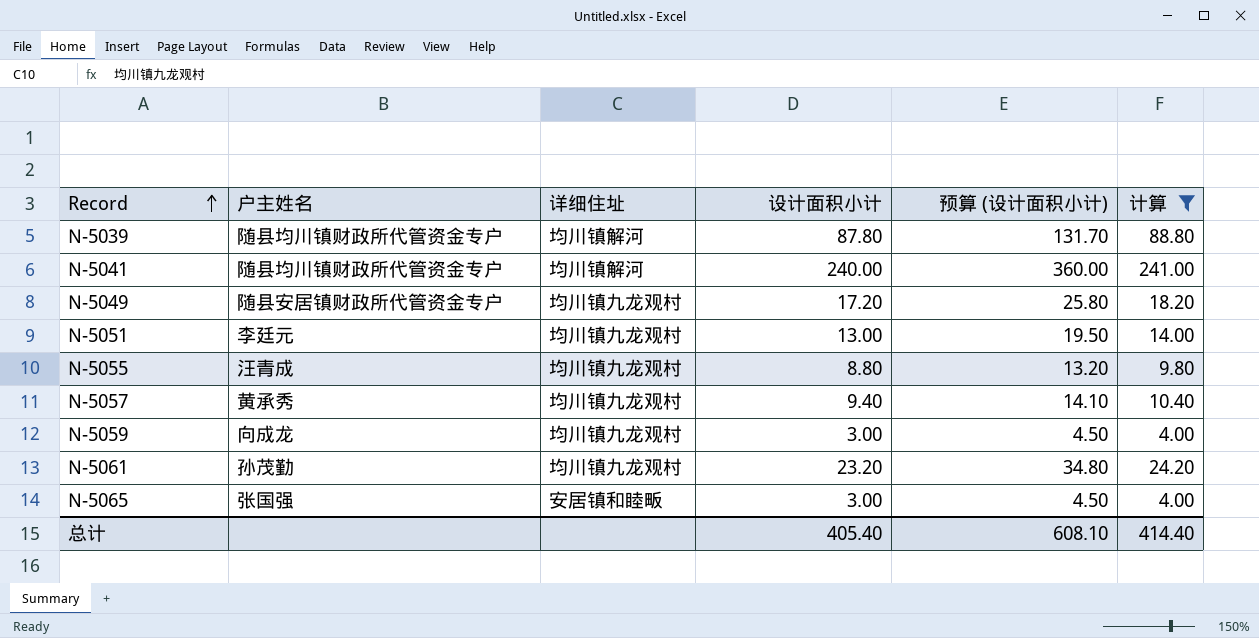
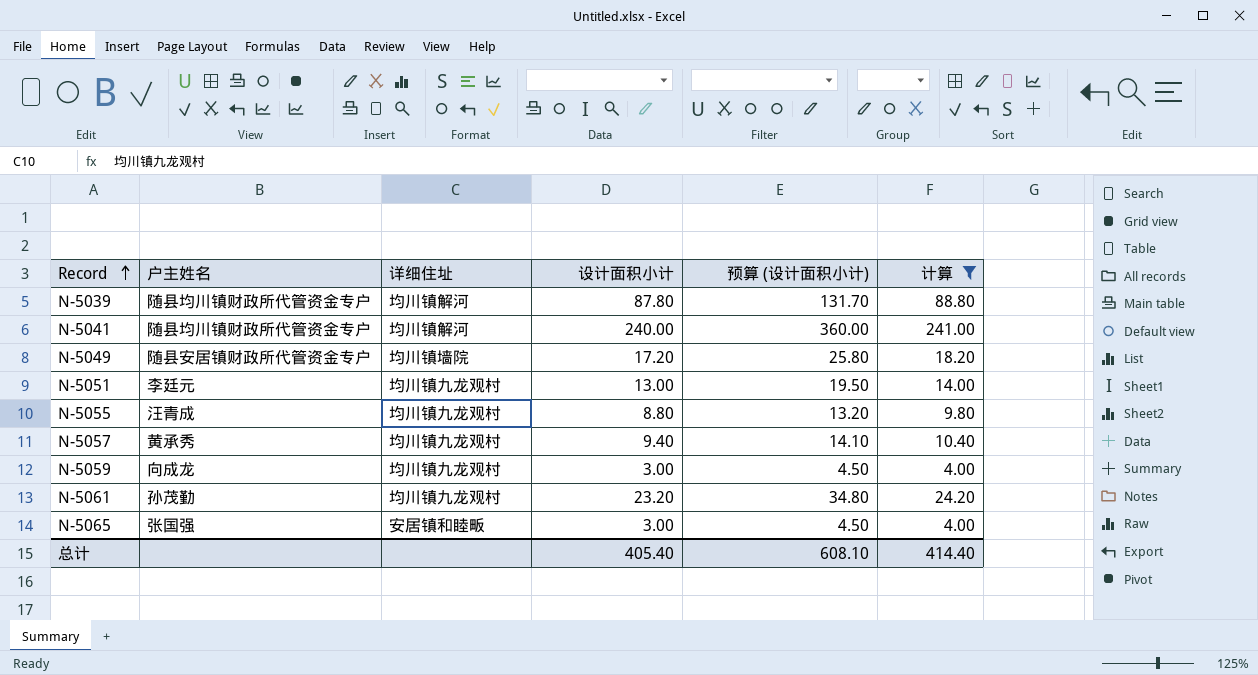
N-5049 | 详细住址: 均川镇九龙观村 -> 均川镇墙院

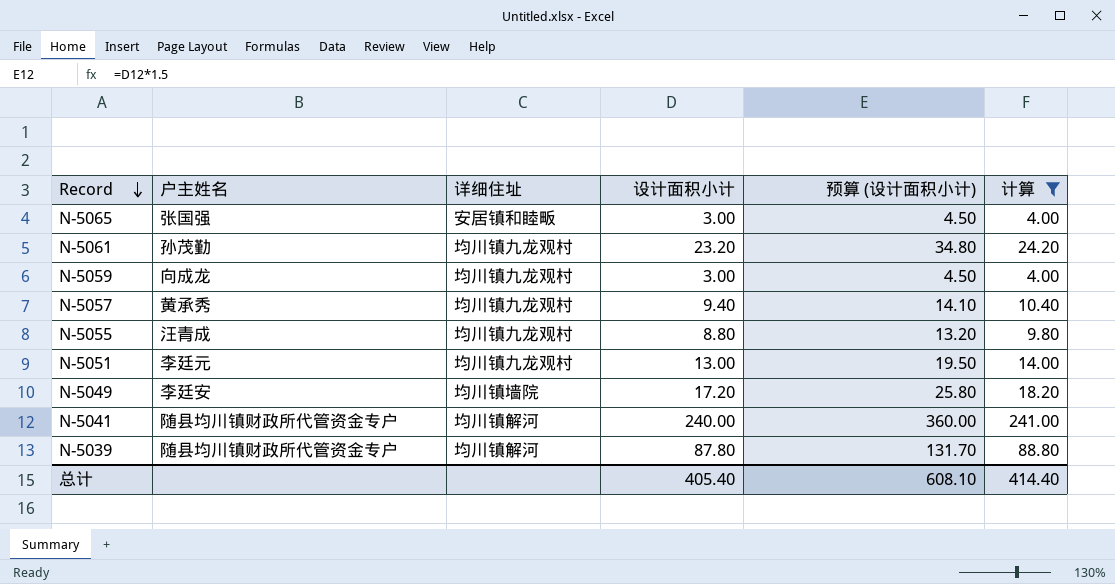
row order: Record ascending -> Record descending
N-5049 | 户主姓名: 随县安居镇财政所代管资金专户 -> 李廷安

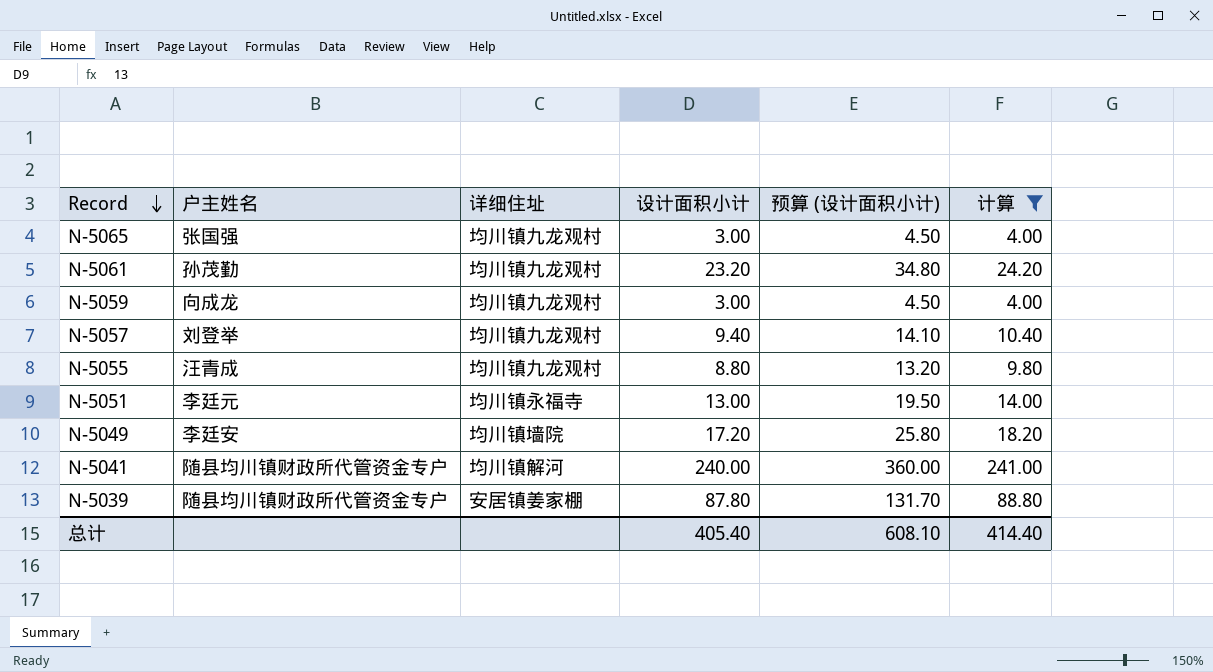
N-5065 | 详细住址: 安居镇和睦畈 -> 均川镇九龙观村
N-5057 | 户主姓名: 黄承秀 -> 刘登举
N-5051 | 详细住址: 均川镇九龙观村 -> 均川镇永福寺
N-5039 | 详细住址: 均川镇解河 -> 安居镇姜家棚

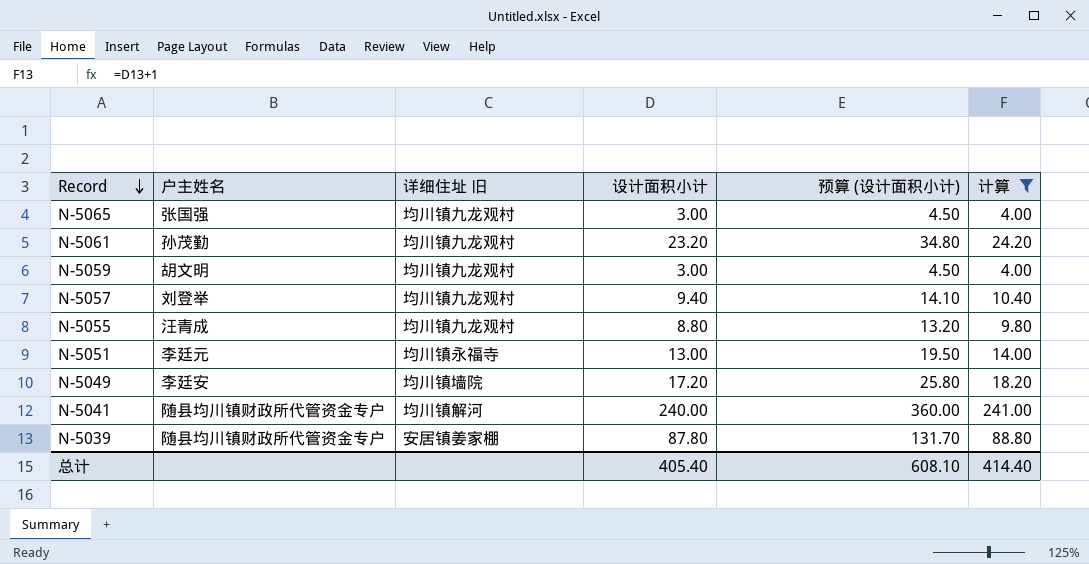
column name: 详细住址 -> 详细住址 旧
N-5059 | 户主姓名: 向成龙 -> 胡文明

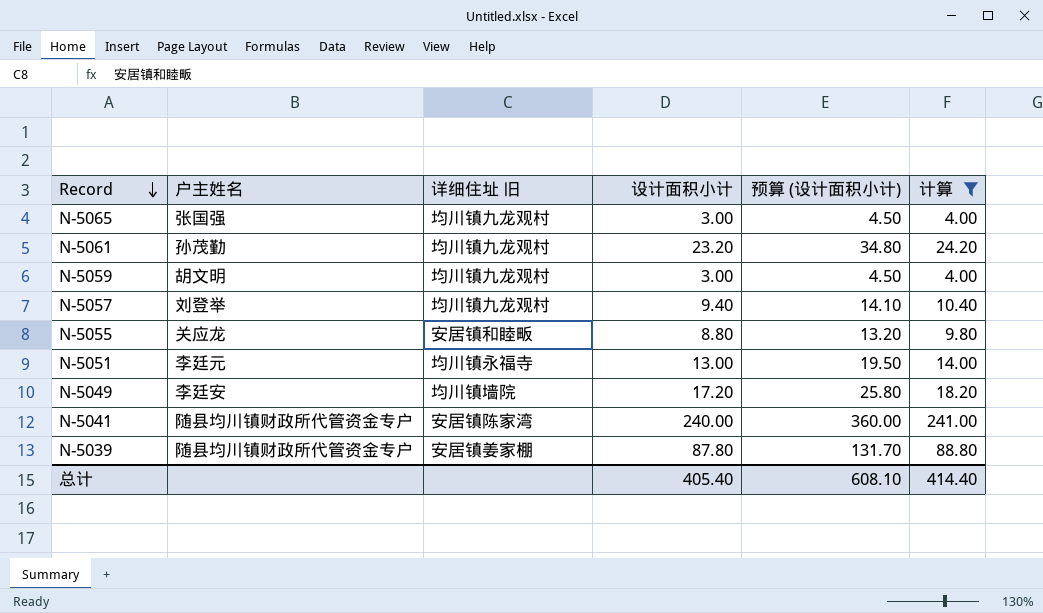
N-5055 | 户主姓名: 汪青成 -> 关应龙
N-5055 | 详细住址 旧: 均川镇九龙观村 -> 安居镇和睦畈
N-5041 | 详细住址 旧: 均川镇解河 -> 安居镇陈家湾

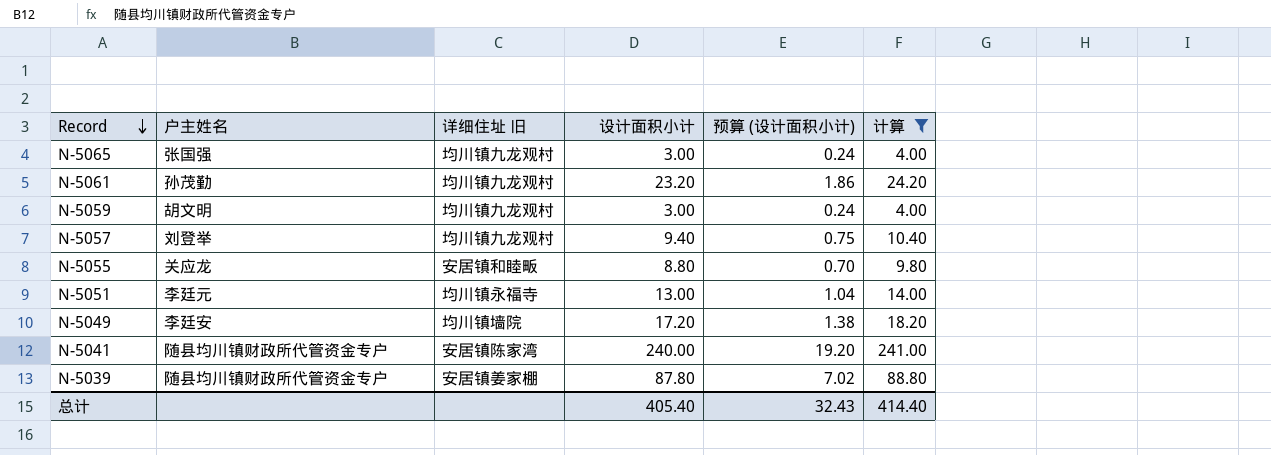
column 预算 (设计面积小计) | formula: [设计面积小计] * 1.5 -> [设计面积小计] * 0.08
总计 | 预算 (设计面积小计): 608.10 -> 32.43

